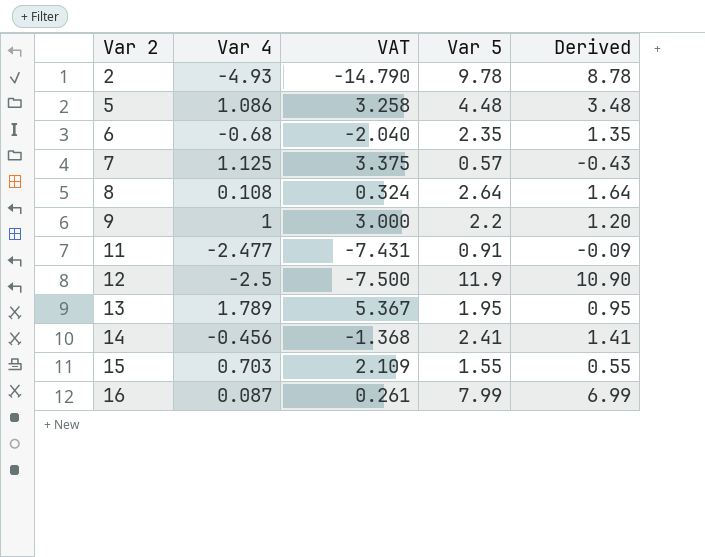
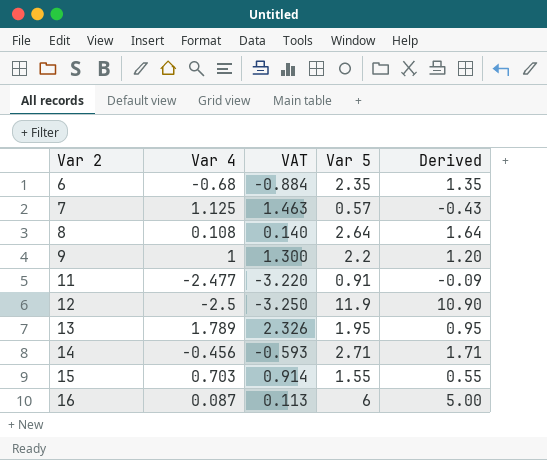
column VAT | formula: [Var 4] * 3 -> [Var 4] * 1.3
row 2: -4.93 | -14.790 | 9.78 | 8.78 -> none
row 5: 1.086 | 3.258 | 4.48 | 3.48 -> none
14 | Var 5: 2.41 -> 2.71
14 | Derived: 1.41 -> 1.71
16 | Var 5: 7.99 -> 6
16 | Derived: 6.99 -> 5.00

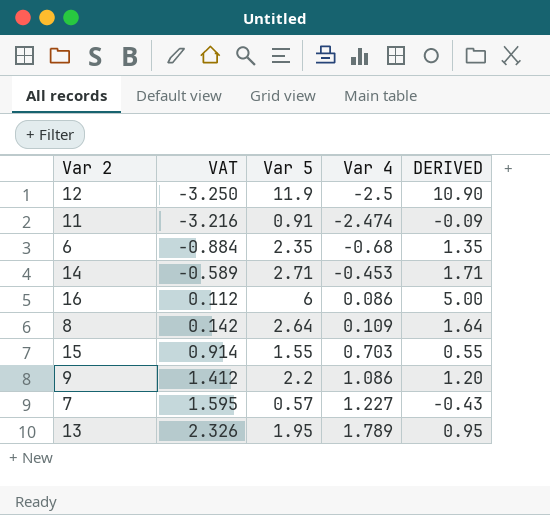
row order: Var 2 ascending -> VAT ascending
column Var 4 | position: 2 -> 4
column name: Derived -> DERIVED
11 | VAT: -3.220 -> -3.216
11 | Var 4: -2.477 -> -2.474
14 | VAT: -0.593 -> -0.589
14 | Var 4: -0.456 -> -0.453
16 | VAT: 0.113 -> 0.112
16 | Var 4: 0.087 -> 0.086
8 | VAT: 0.140 -> 0.142
8 | Var 4: 0.108 -> 0.109
9 | VAT: 1.300 -> 1.412
9 | Var 4: 1 -> 1.086
7 | VAT: 1.463 -> 1.595
7 | Var 4: 1.125 -> 1.227

